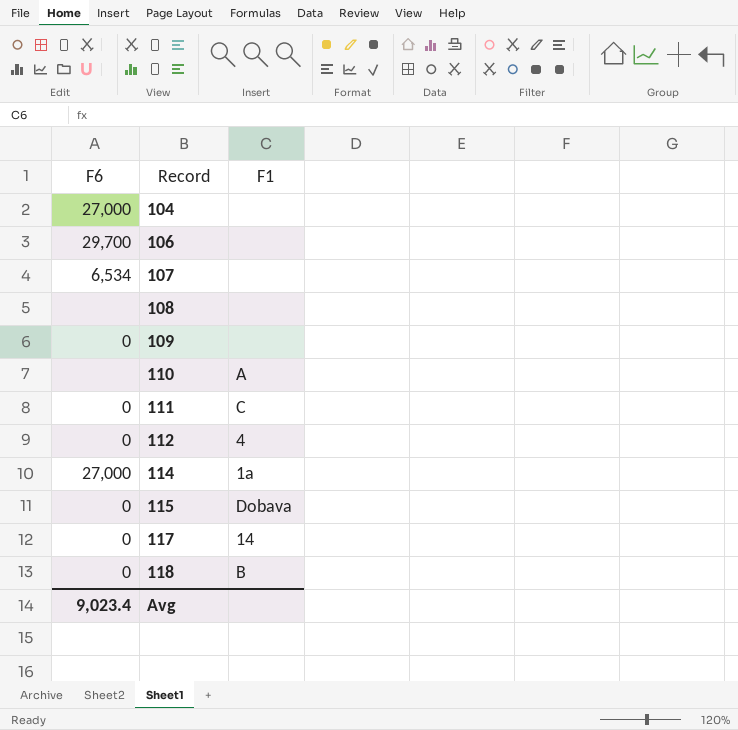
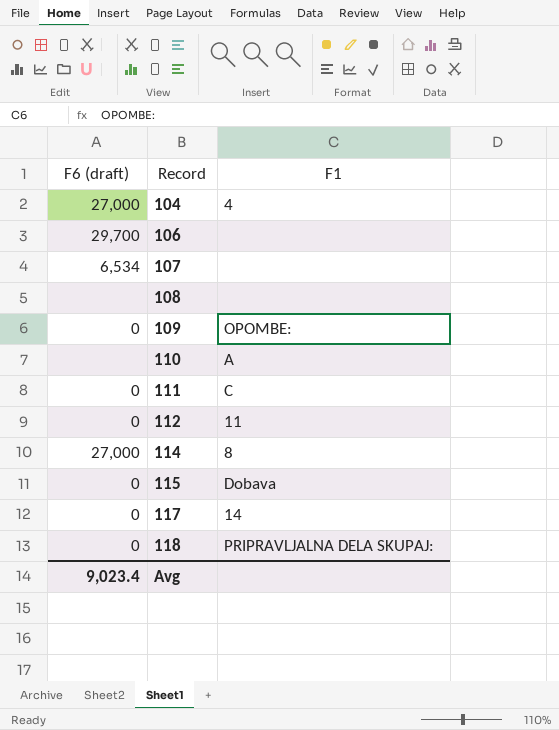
column name: F6 -> F6 (draft)
104 | F1: none -> 4
109 | F1: none -> OPOMBE:
112 | F1: 4 -> 11
114 | F1: 1a -> 8
118 | F1: B -> PRIPRAVLJALNA DELA SKUPAJ:

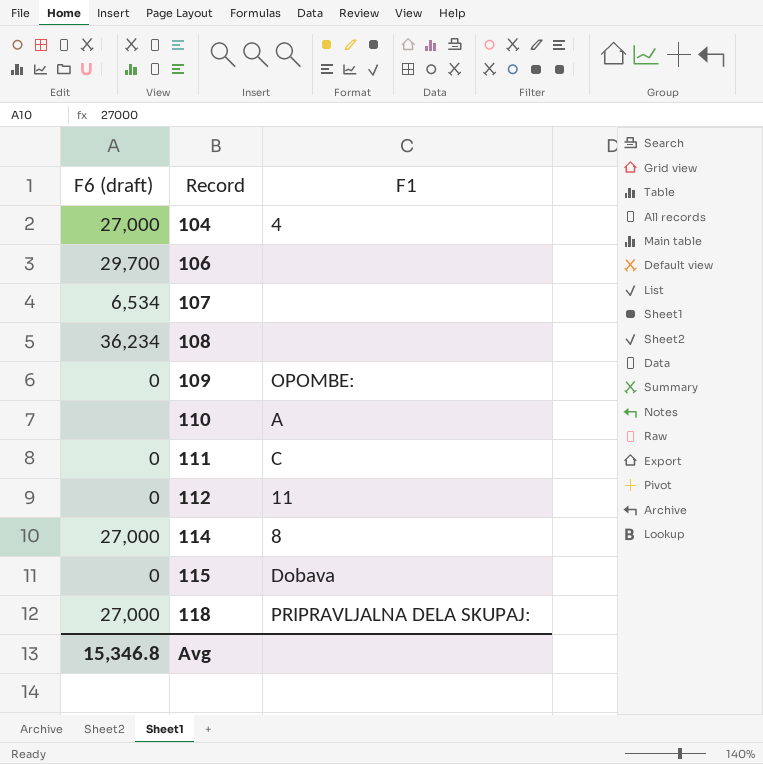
row 117: 0 | 14 -> none
108 | F6 (draft): none -> 36,234
118 | F6 (draft): 0 -> 27,000
Avg | F6 (draft): 9,023.4 -> 15,346.8

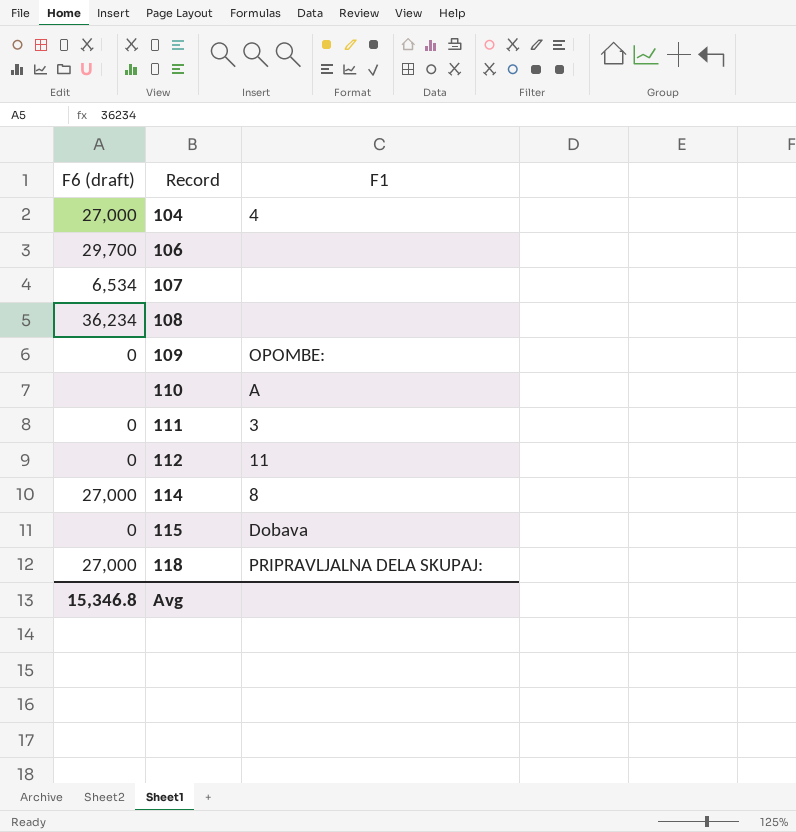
111 | F1: C -> 3

